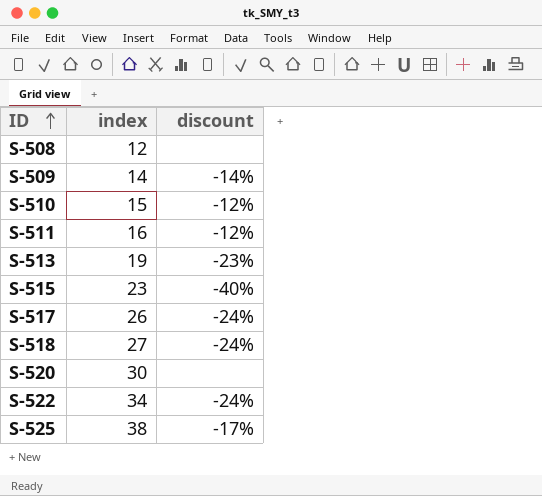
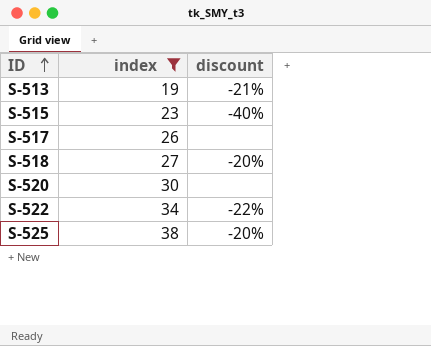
filter: none -> index >= 19
S-513 | discount: -23% -> -21%
S-517 | discount: -24% -> none
S-518 | discount: -24% -> -20%
S-522 | discount: -24% -> -22%
S-525 | discount: -17% -> -20%

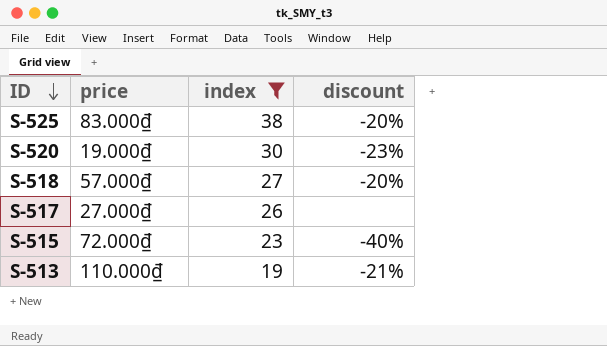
row order: ID ascending -> ID descending
column price | position: none -> 2
row S-522: 34 | -22% -> none
S-520 | discount: none -> -23%

